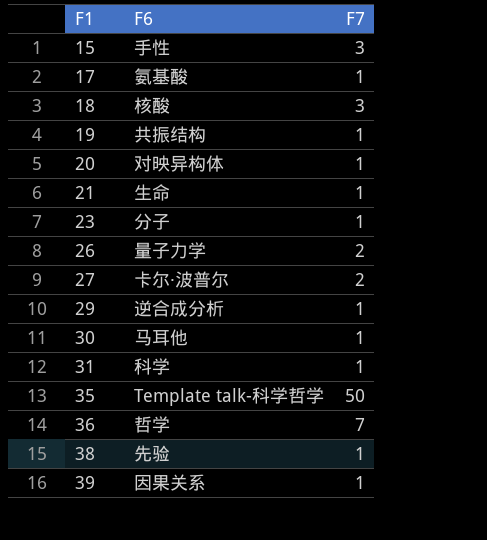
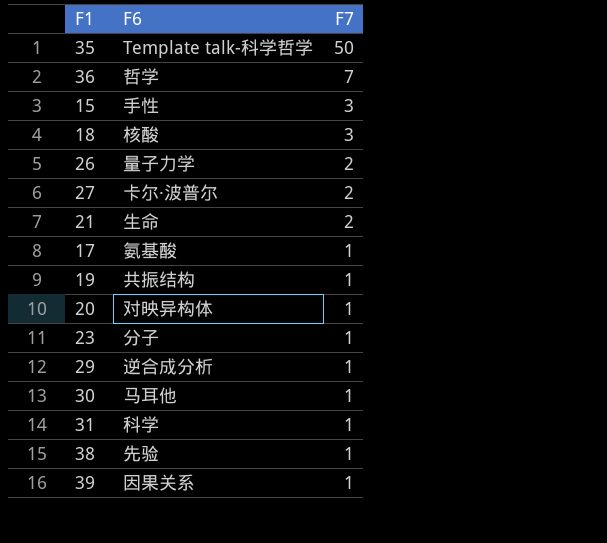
row order: F1 ascending -> F7 descending
21 | F7: 1 -> 2

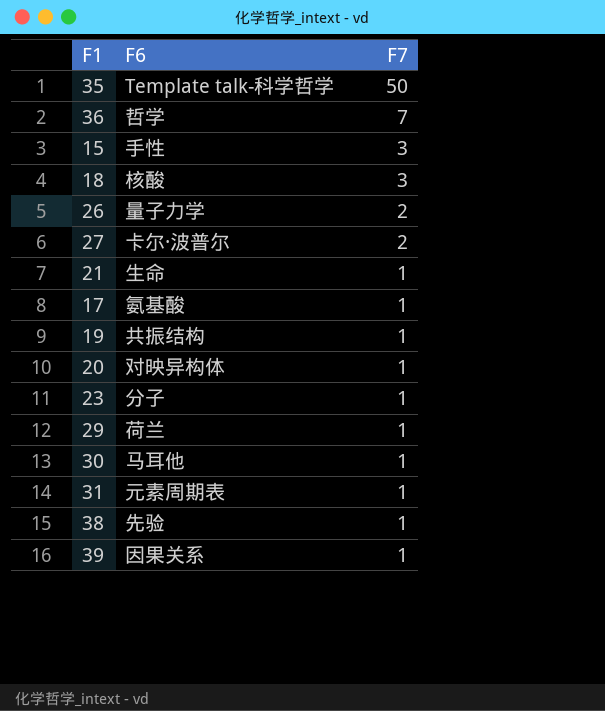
21 | F7: 2 -> 1
29 | F6: 逆合成分析 -> 荷兰
31 | F6: 科学 -> 元素周期表

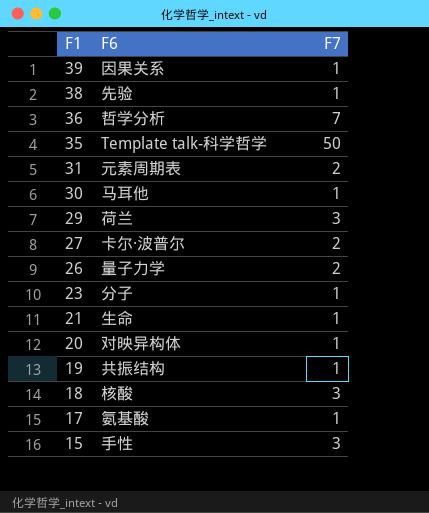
row order: F7 descending -> F1 descending
36 | F6: 哲学 -> 哲学分析
31 | F7: 1 -> 2
29 | F7: 1 -> 3

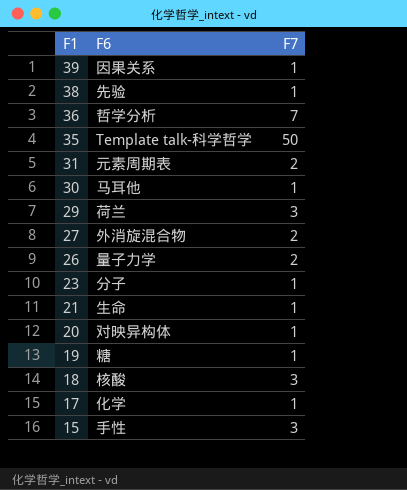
27 | F6: 卡尔·波普尔 -> 外消旋混合物
19 | F6: 共振结构 -> 糖
17 | F6: 氨基酸 -> 化学

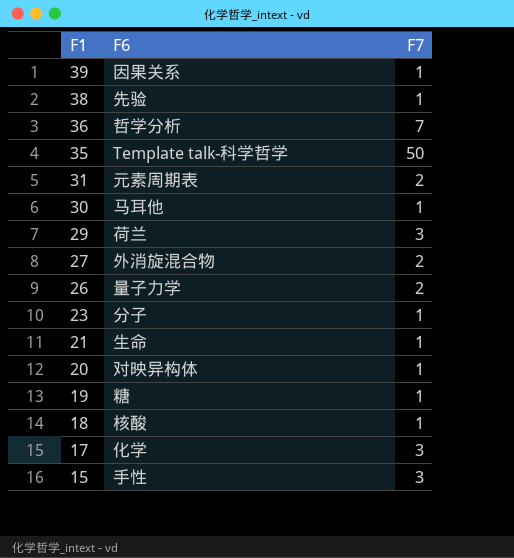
18 | F7: 3 -> 1
17 | F7: 1 -> 3

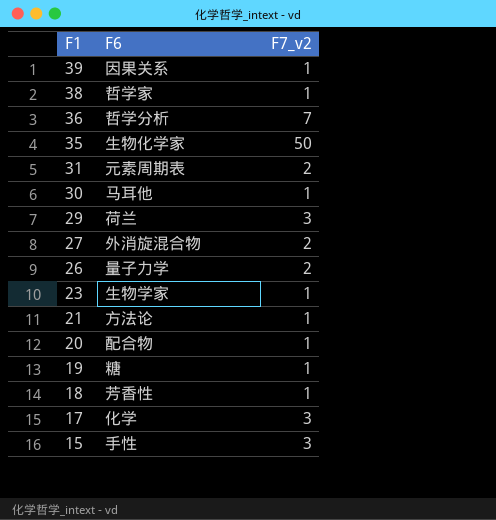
column name: F7 -> F7_v2
38 | F6: 先验 -> 哲学家
35 | F6: Template talk-科学哲学 -> 生物化学家
23 | F6: 分子 -> 生物学家
21 | F6: 生命 -> 方法论
20 | F6: 对映异构体 -> 配合物
18 | F6: 核酸 -> 芳香性

